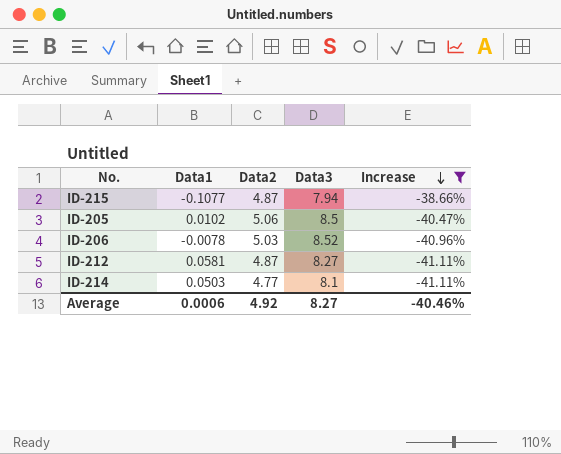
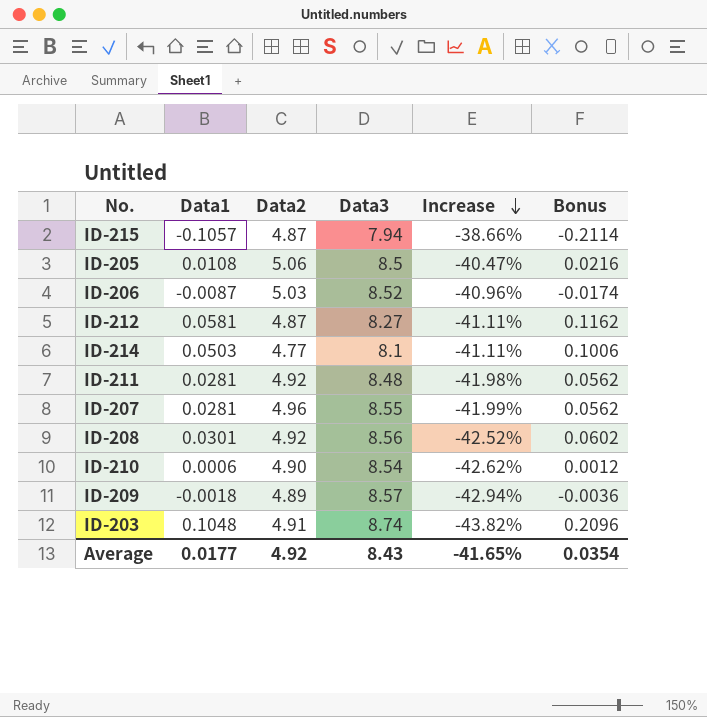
filter: Increase >= -41.11% -> none
column Bonus | formula: none -> [Data1] * 2
ID-215 | Data1: -0.1077 -> -0.1057
ID-205 | Data1: 0.0102 -> 0.0108
ID-206 | Data1: -0.0078 -> -0.0087
Average | Data1: 0.0006 -> 0.0177
Average | Data3: 8.27 -> 8.43
Average | Increase: -40.46% -> -41.65%

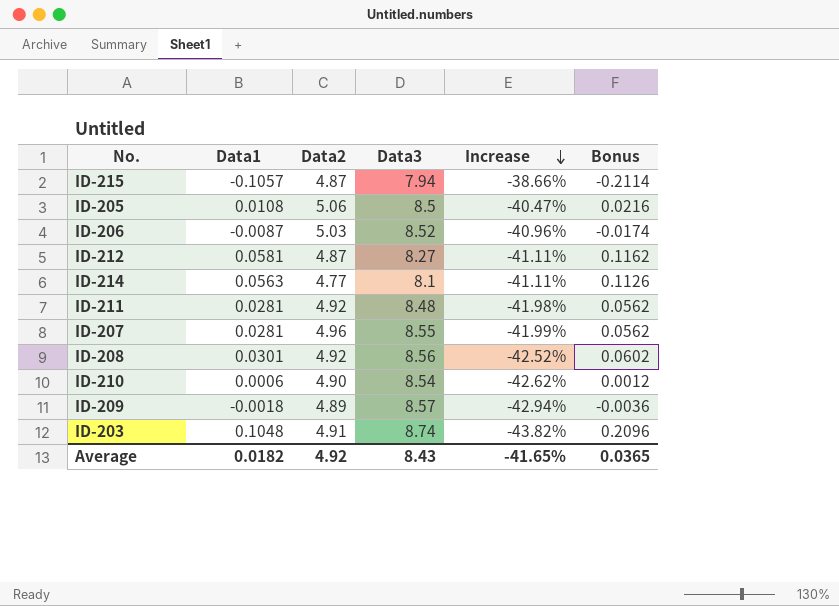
ID-214 | Data1: 0.0503 -> 0.0563
ID-214 | Bonus: 0.1006 -> 0.1126
Average | Data1: 0.0177 -> 0.0182
Average | Bonus: 0.0354 -> 0.0365

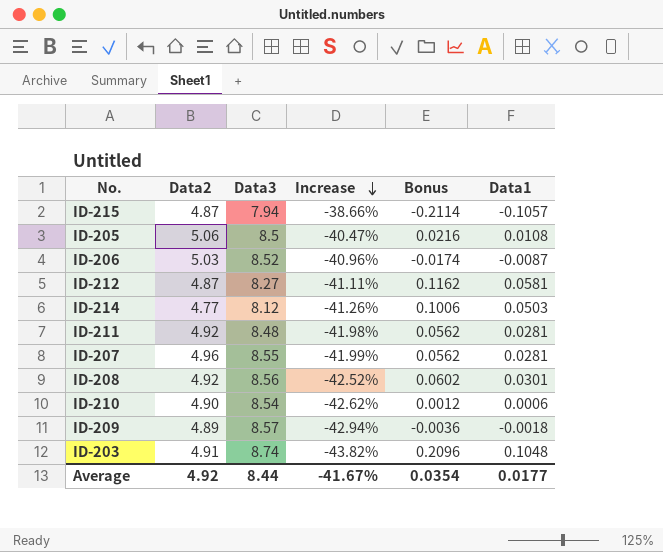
column Data1 | position: 2 -> 6
ID-214 | Data3: 8.1 -> 8.12
ID-214 | Increase: -41.11% -> -41.26%
ID-214 | Bonus: 0.1126 -> 0.1006
ID-214 | Data1: 0.0563 -> 0.0503
Average | Data3: 8.43 -> 8.44
Average | Increase: -41.65% -> -41.67%
Average | Bonus: 0.0365 -> 0.0354
Average | Data1: 0.0182 -> 0.0177

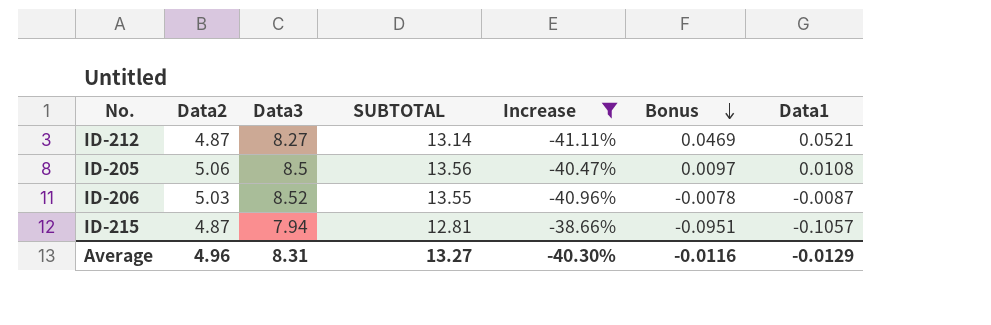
filter: none -> Increase >= -41.11%
row order: Increase descending -> Bonus descending
column SUBTOTAL | formula: none -> [Data2] + [Data3]
column Bonus | formula: [Data1] * 2 -> [Data1] * 0.9
ID-212 | Data1: 0.0581 -> 0.0521
Average | Data2: 4.92 -> 4.96
Average | Data3: 8.44 -> 8.31
Average | Increase: -41.67% -> -40.30%
Average | Bonus: 0.0354 -> -0.0116
Average | Data1: 0.0177 -> -0.0129

